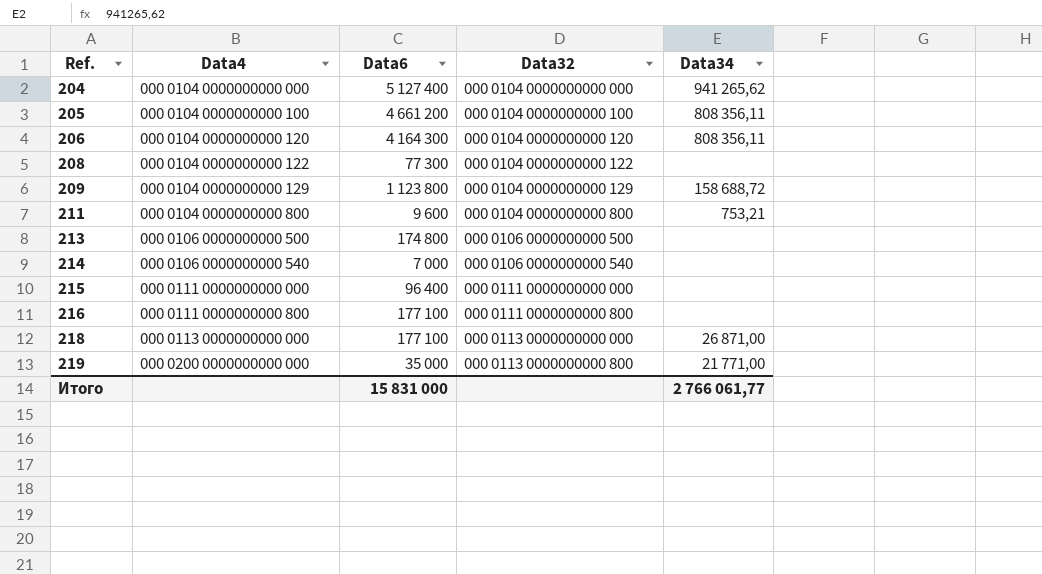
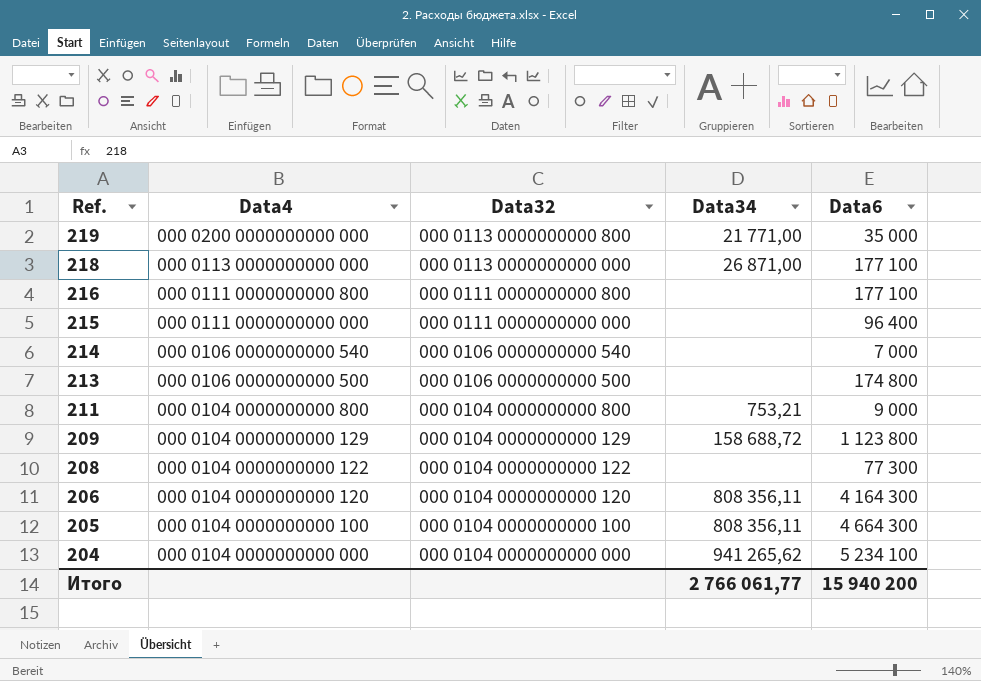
row order: Ref. ascending -> Ref. descending
column Data6 | position: 3 -> 5
211 | Data6: 9 600 -> 9 000
205 | Data6: 4 661 200 -> 4 664 300
204 | Data6: 5 127 400 -> 5 234 100
Итого | Data6: 15 831 000 -> 15 940 200

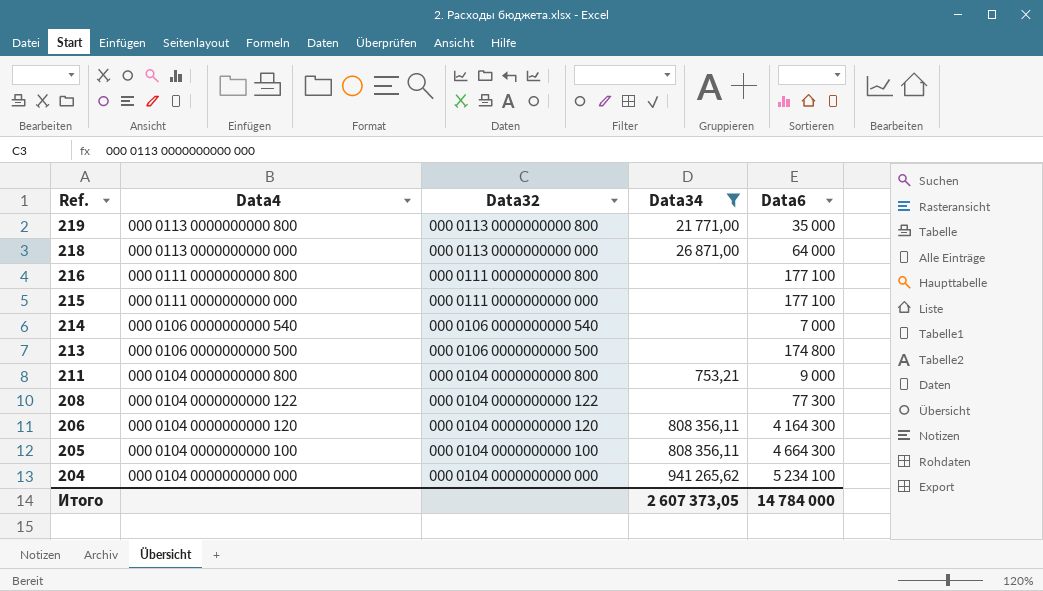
filter: none -> Data34 != 158 688,72
219 | Data4: 000 0200 0000000000 000 -> 000 0113 0000000000 800
218 | Data6: 177 100 -> 64 000
215 | Data6: 96 400 -> 177 100
Итого | Data34: 2 766 061,77 -> 2 607 373,05
Итого | Data6: 15 940 200 -> 14 784 000

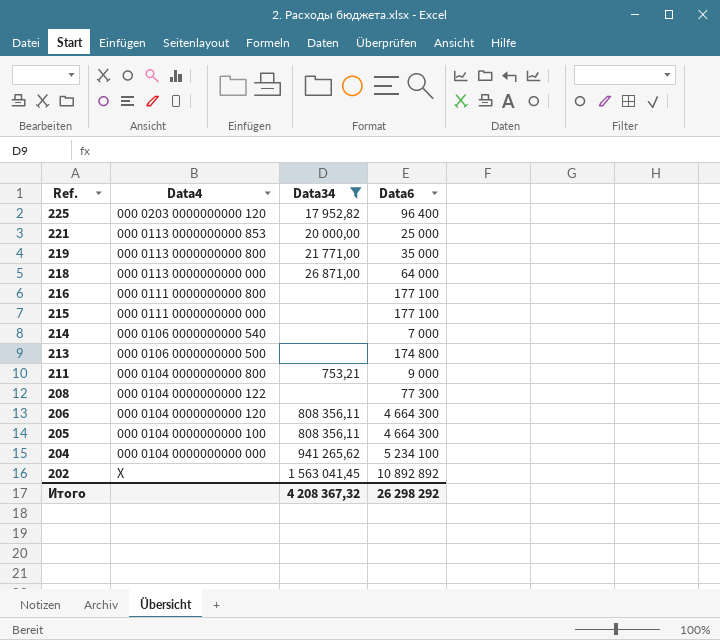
column Data32 | position: 3 -> none
row 225: none -> 000 0203 0000000000 120 | 17 952,82 | 96 400
row 221: none -> 000 0113 0000000000 853 | 20 000,00 | 25 000
206 | Data6: 4 164 300 -> 4 664 300
row 202: none -> Х | 1 563 041,45 | 10 892 892
Итого | Data34: 2 607 373,05 -> 4 208 367,32
Итого | Data6: 14 784 000 -> 26 298 292

